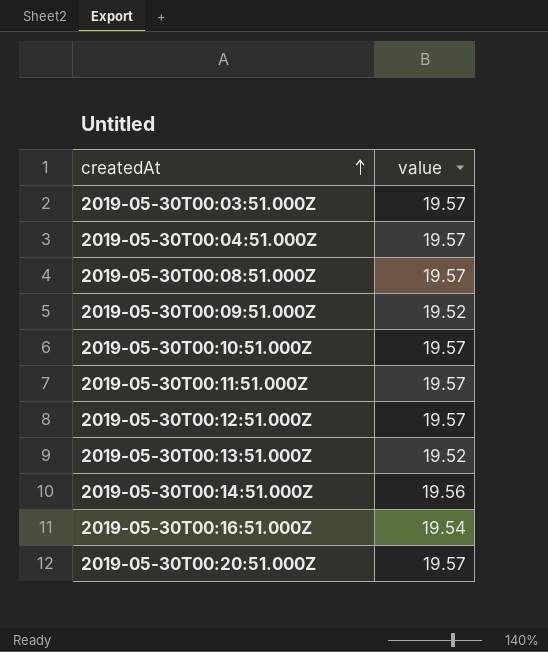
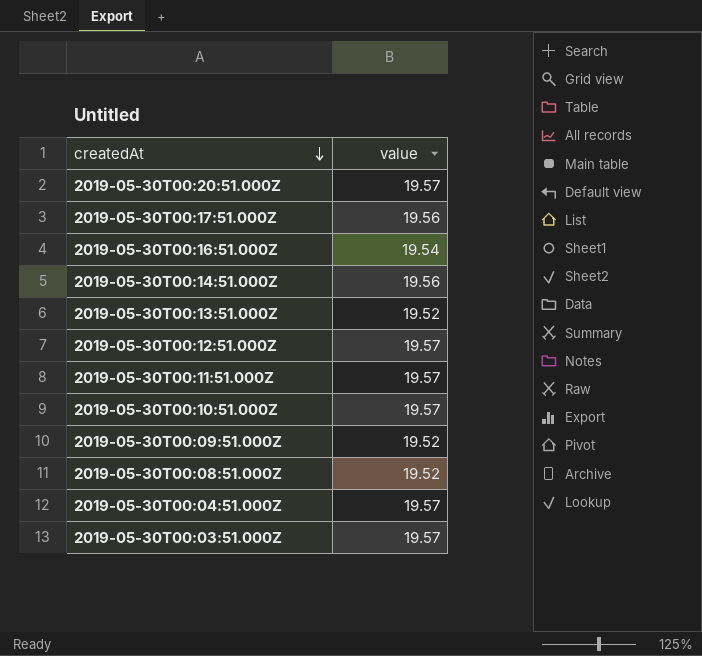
row order: createdAt ascending -> createdAt descending
row 2019-05-30T00:17:51.000Z: none -> 19.56
2019-05-30T00:08:51.000Z | value: 19.57 -> 19.52

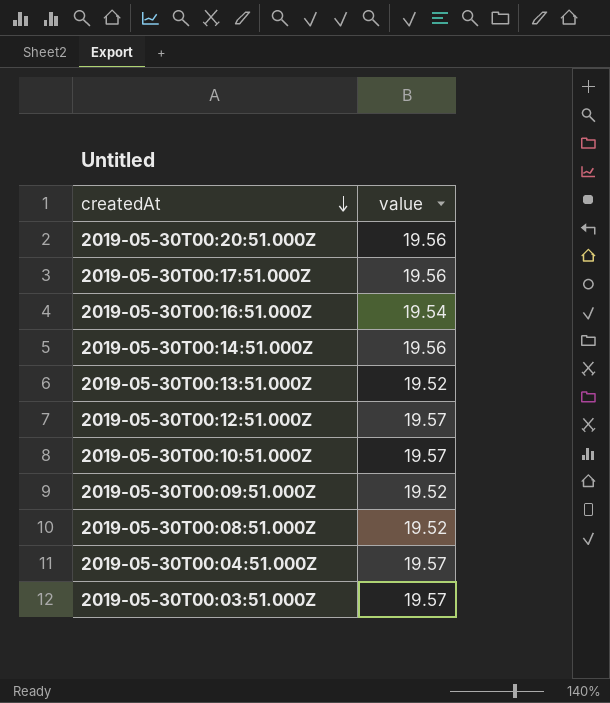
row 2019-05-30T00:11:51.000Z: 19.57 -> none
2019-05-30T00:20:51.000Z | value: 19.57 -> 19.56

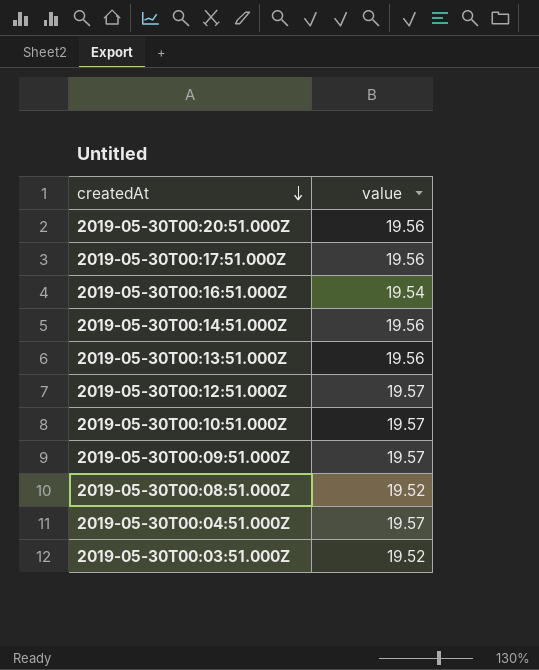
2019-05-30T00:13:51.000Z | value: 19.52 -> 19.56
2019-05-30T00:09:51.000Z | value: 19.52 -> 19.57
2019-05-30T00:03:51.000Z | value: 19.57 -> 19.52

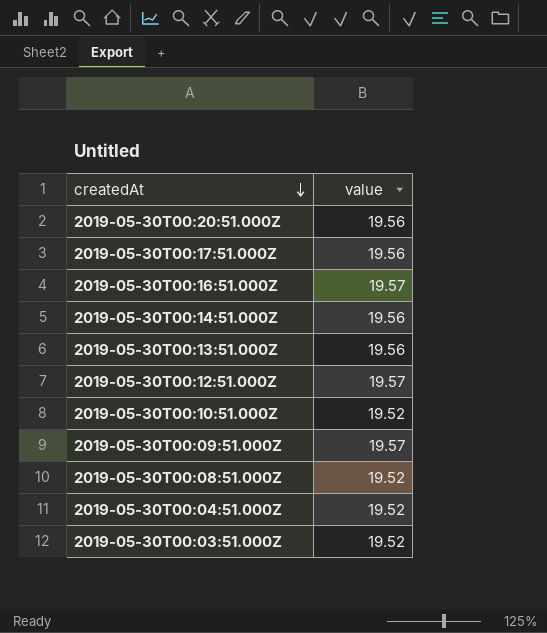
2019-05-30T00:16:51.000Z | value: 19.54 -> 19.57
2019-05-30T00:10:51.000Z | value: 19.57 -> 19.52
2019-05-30T00:04:51.000Z | value: 19.57 -> 19.52

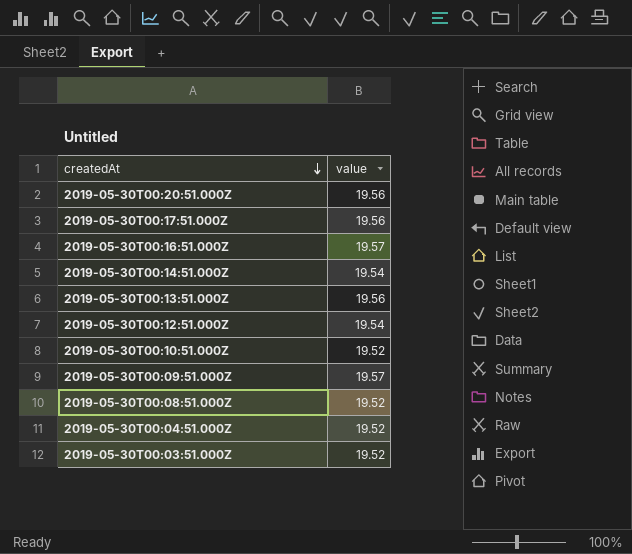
2019-05-30T00:14:51.000Z | value: 19.56 -> 19.54
2019-05-30T00:12:51.000Z | value: 19.57 -> 19.54

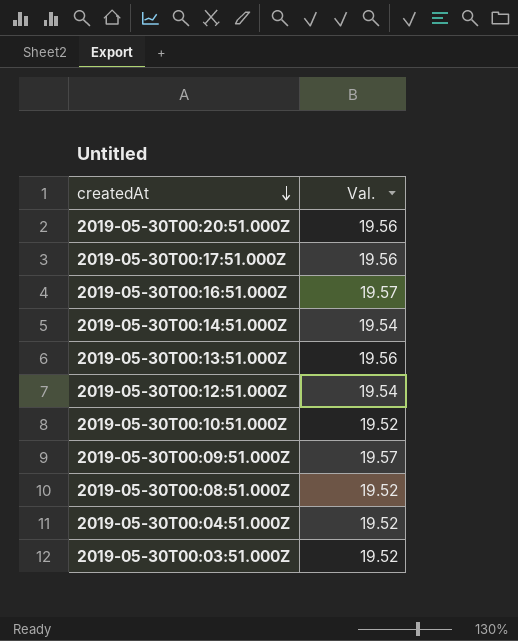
column name: value -> Val.

